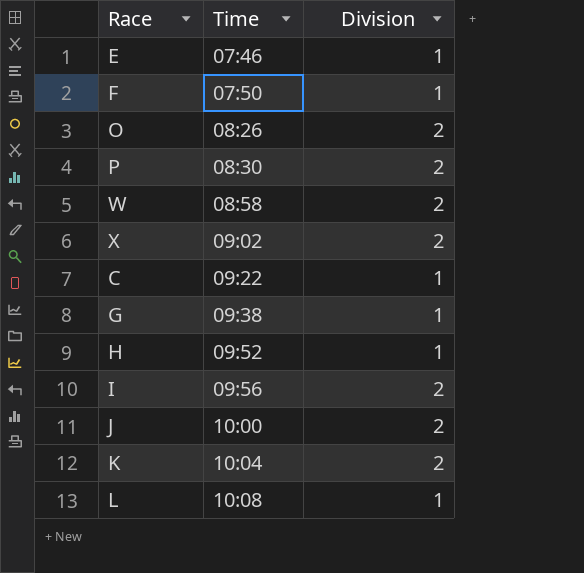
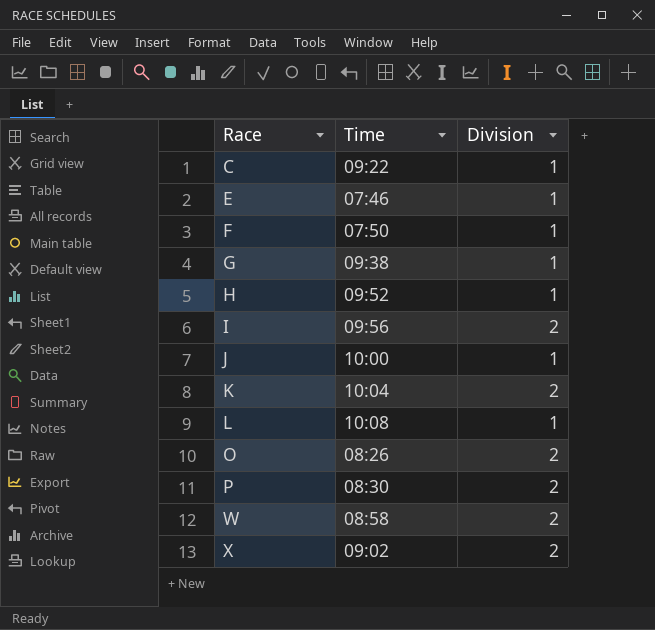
row order: Time ascending -> Race ascending
J | Division: 2 -> 1

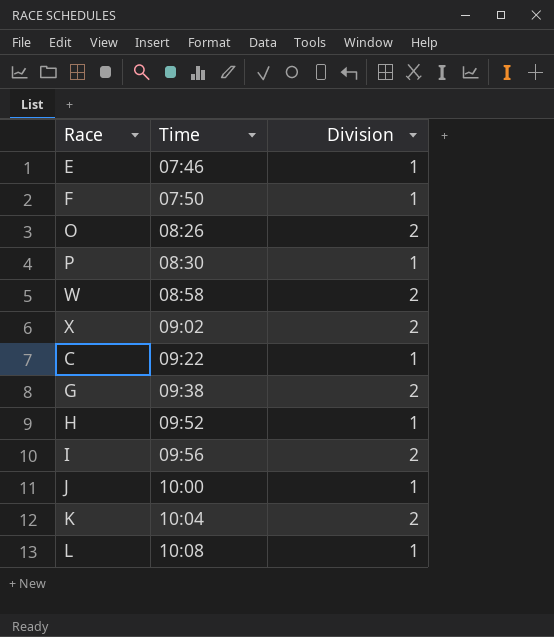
row order: Race ascending -> Time ascending
P | Division: 2 -> 1
G | Division: 1 -> 2

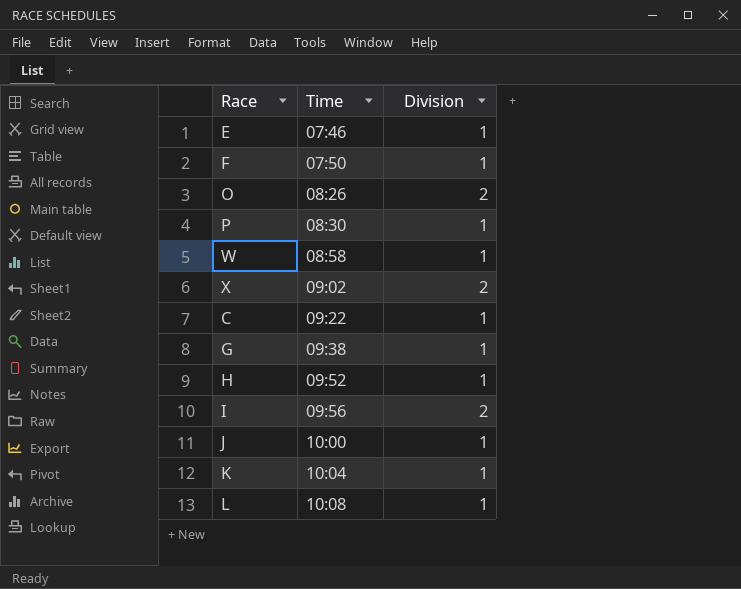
W | Division: 2 -> 1
G | Division: 2 -> 1
K | Division: 2 -> 1

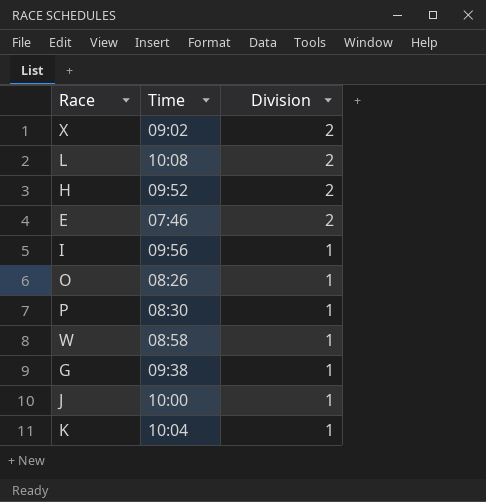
row order: Time ascending -> Division descending
row F: 07:50 | 1 -> none
row C: 09:22 | 1 -> none
L | Division: 1 -> 2
H | Division: 1 -> 2
E | Division: 1 -> 2
I | Division: 2 -> 1
O | Division: 2 -> 1

